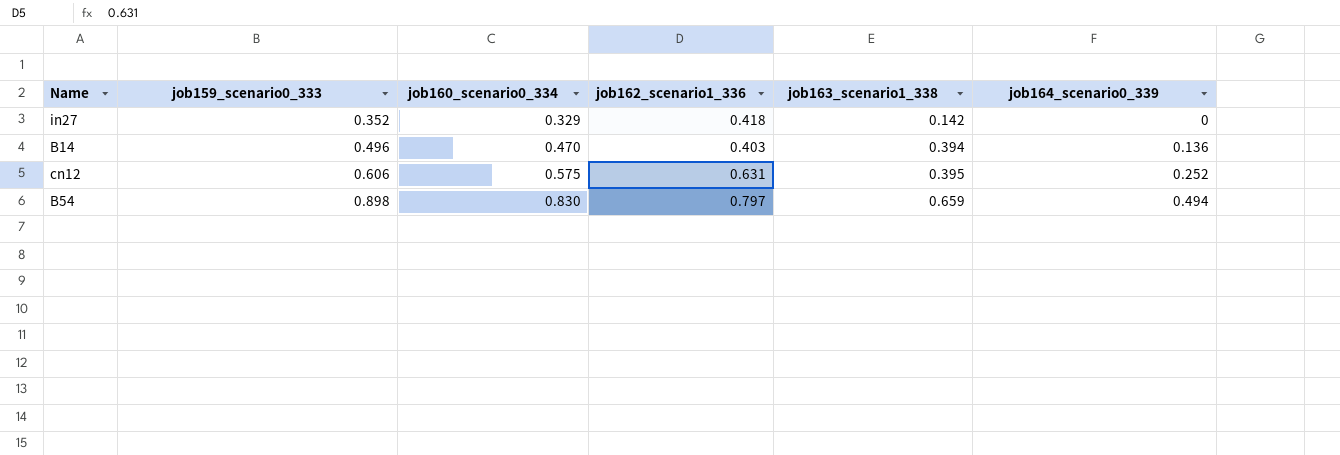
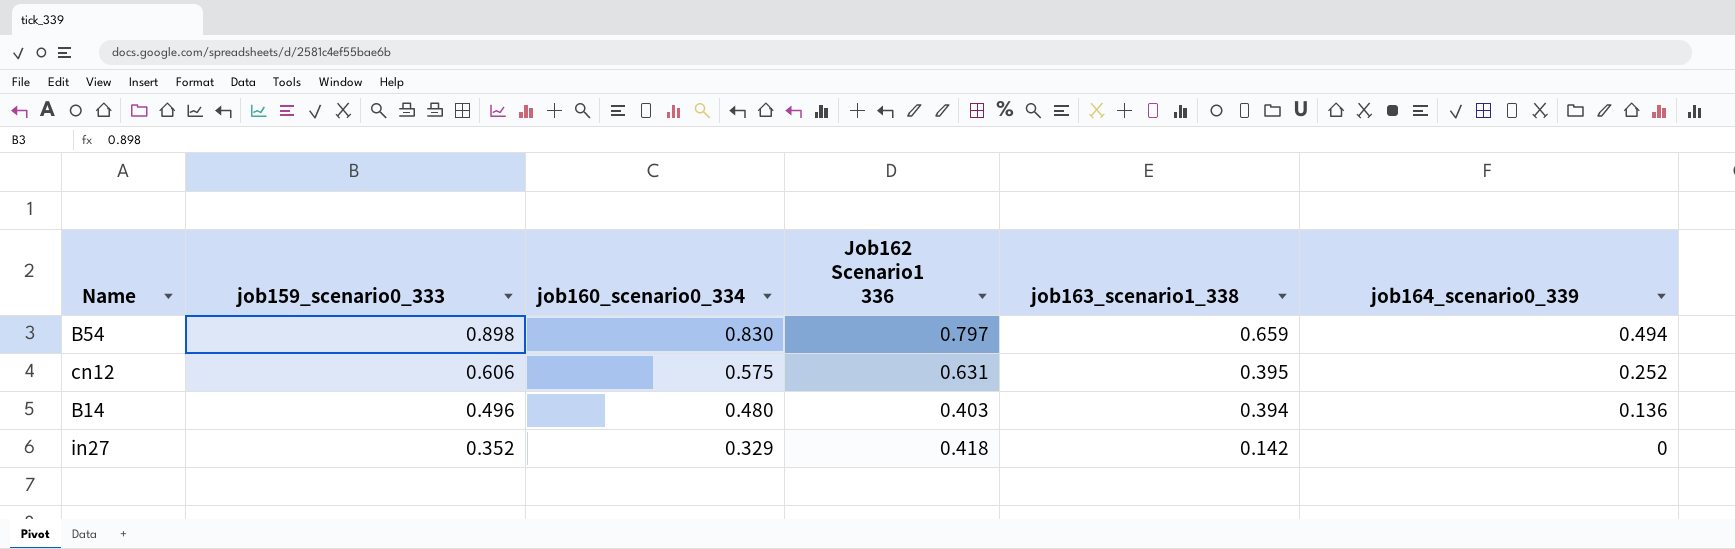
row order: job159_scenario0_333 ascending -> job159_scenario0_333 descending
column name: job162_scenario1_336 -> Job162 Scenario1 336
B14 | job160_scenario0_334: 0.470 -> 0.480

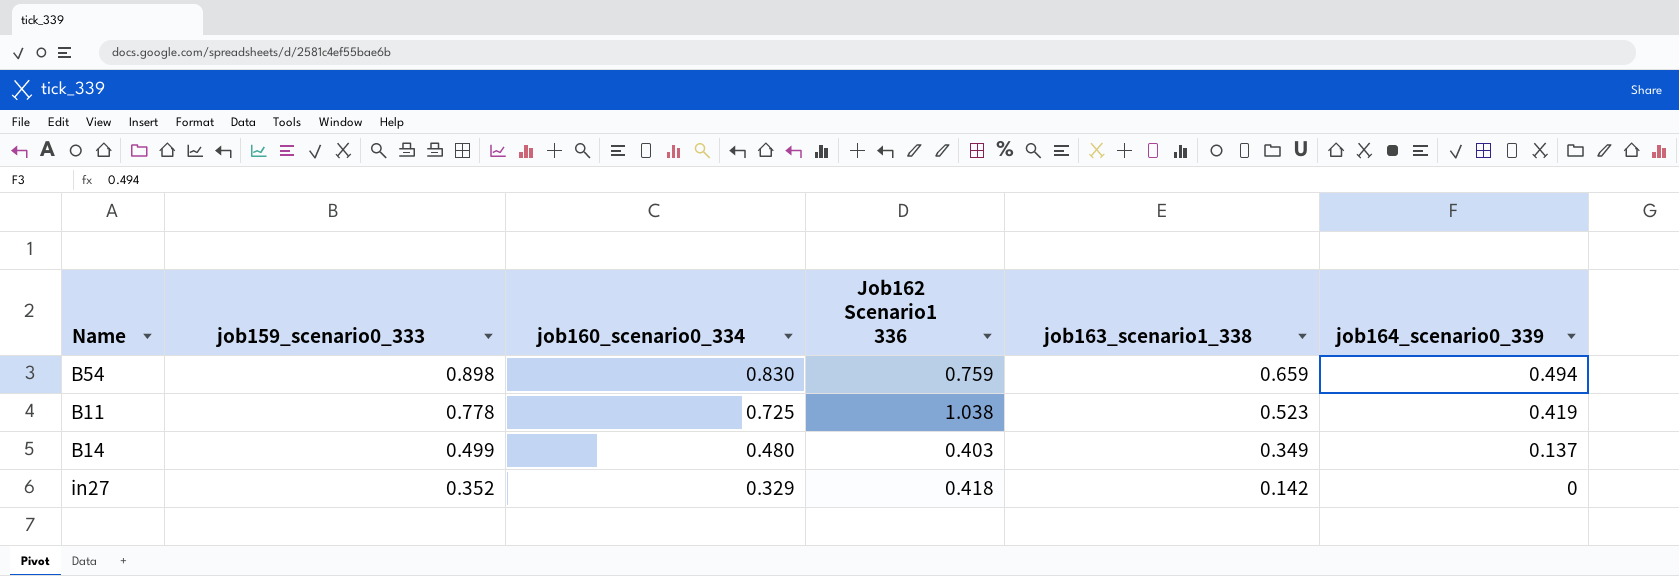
row cn12: 0.606 | 0.575 | 0.631 | 0.395 | 0.252 -> none
B54 | Job162 Scenario1 336: 0.797 -> 0.759
row B11: none -> 0.778 | 0.725 | 1.038 | 0.523 | 0.419
B14 | job159_scenario0_333: 0.496 -> 0.499
B14 | job163_scenario1_338: 0.394 -> 0.349
B14 | job164_scenario0_339: 0.136 -> 0.137

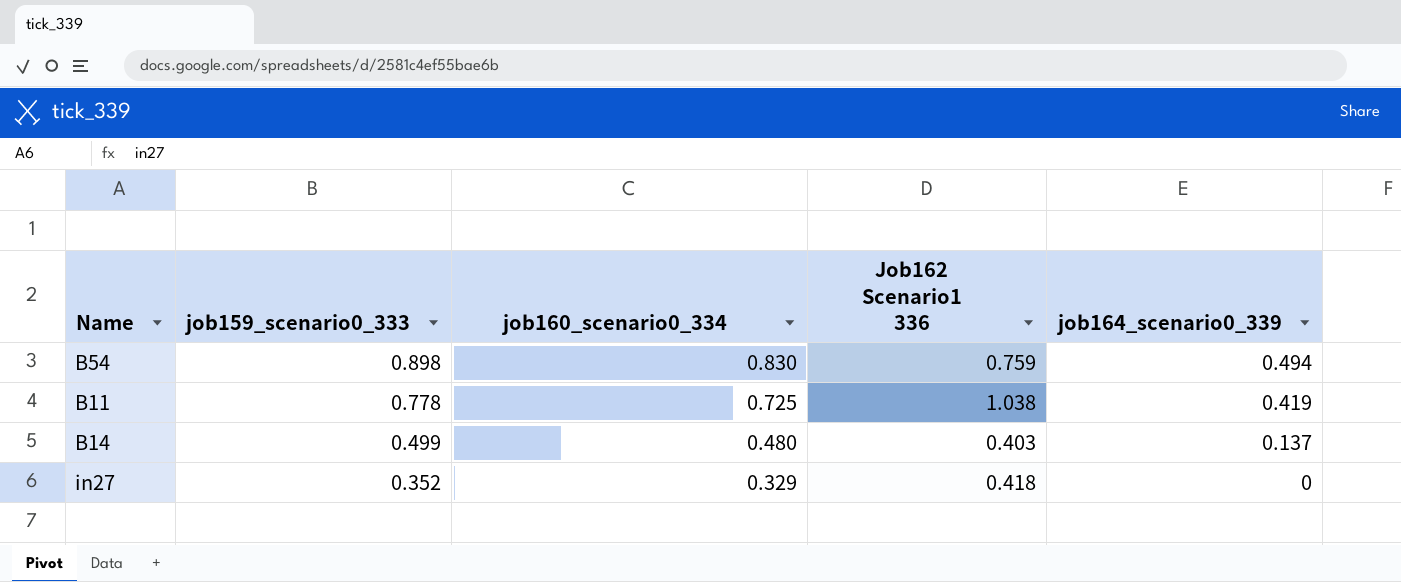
column job163_scenario1_338 | position: 5 -> none

